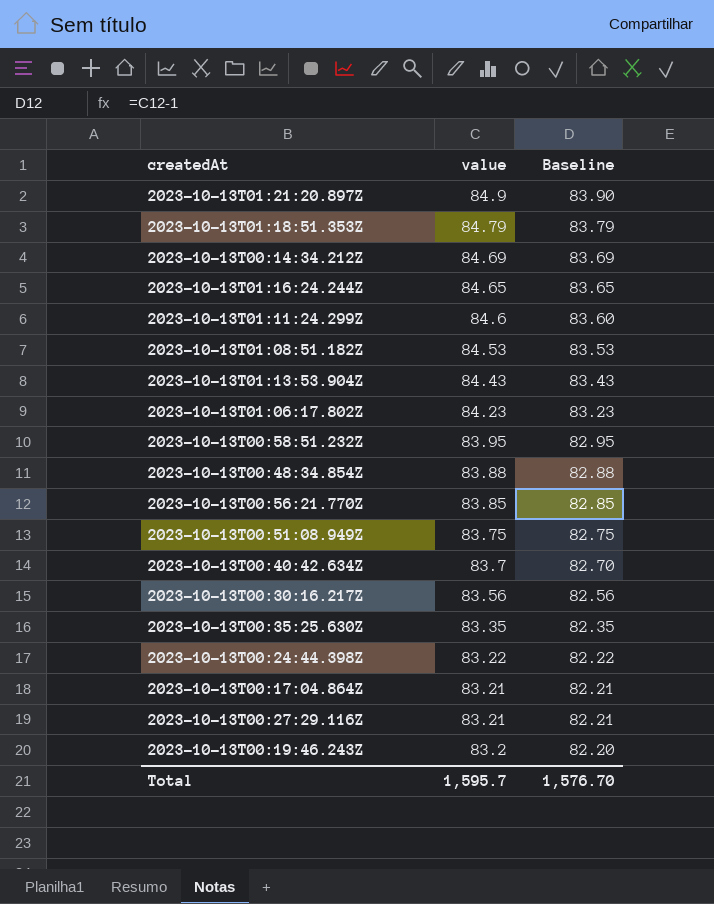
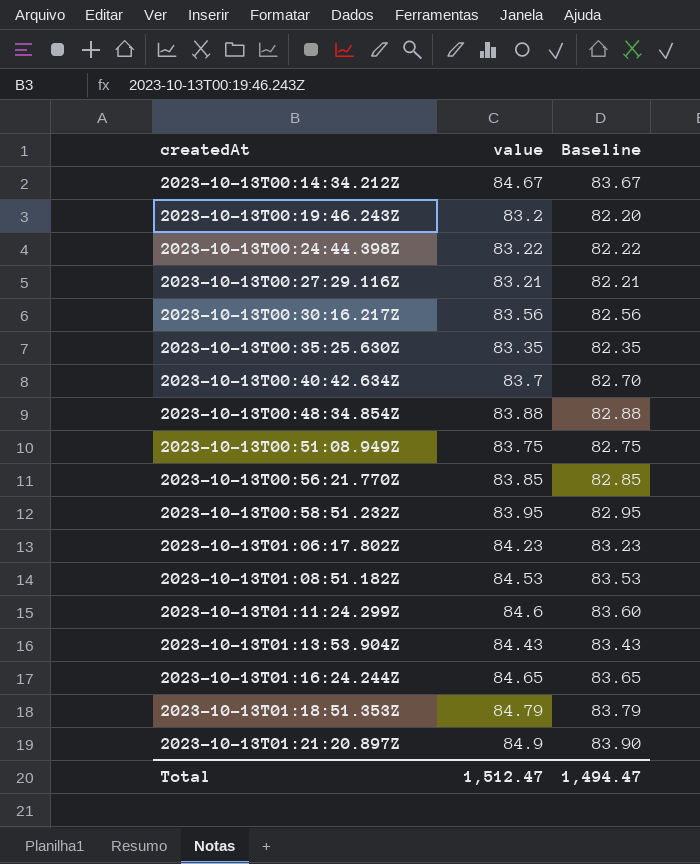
row order: value descending -> createdAt ascending
row 2023-10-13T00:17:04.864Z: 83.21 | 82.21 -> none
2023-10-13T00:14:34.212Z | value: 84.69 -> 84.67
2023-10-13T00:14:34.212Z | Baseline: 83.69 -> 83.67
Total | value: 1,595.7 -> 1,512.47
Total | Baseline: 1,576.70 -> 1,494.47

